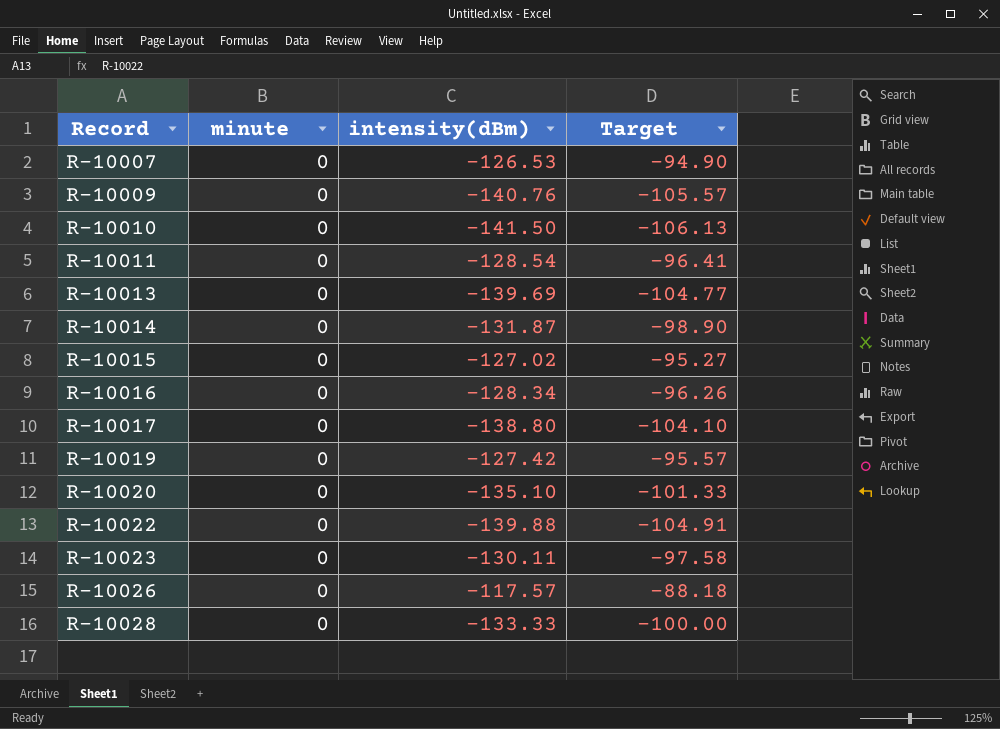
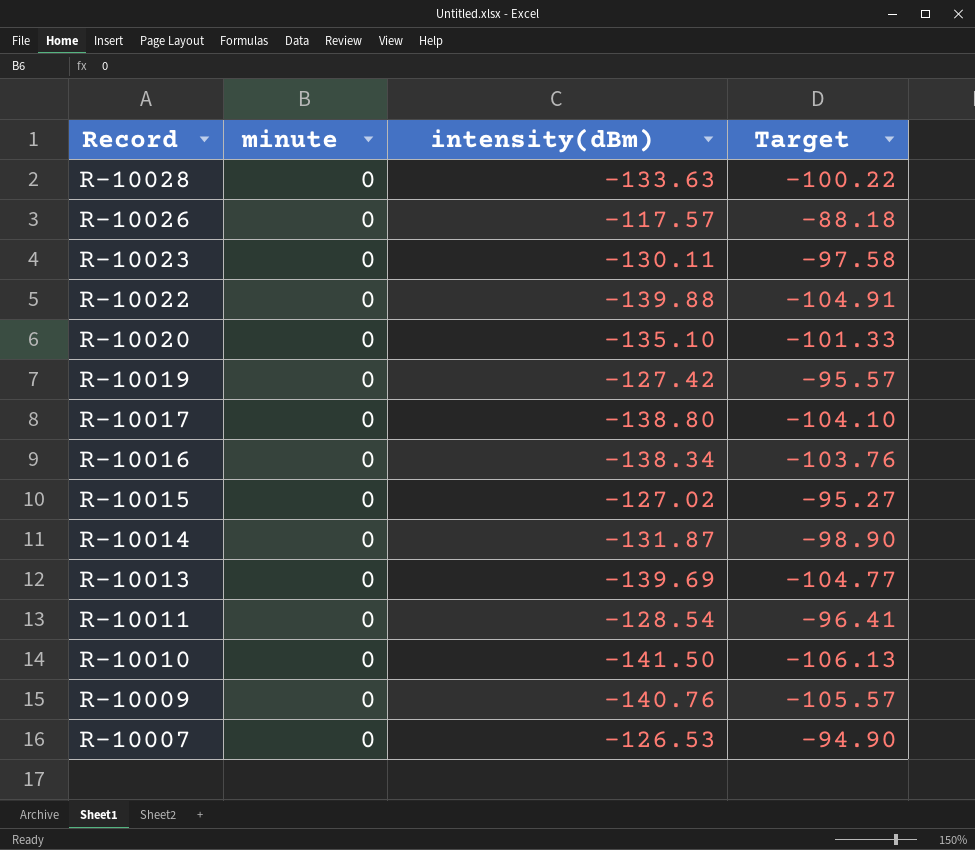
row order: Record ascending -> Record descending
R-10028 | intensity(dBm): -133.33 -> -133.63
R-10028 | Target: -100.00 -> -100.22
R-10016 | intensity(dBm): -128.34 -> -138.34
R-10016 | Target: -96.26 -> -103.76

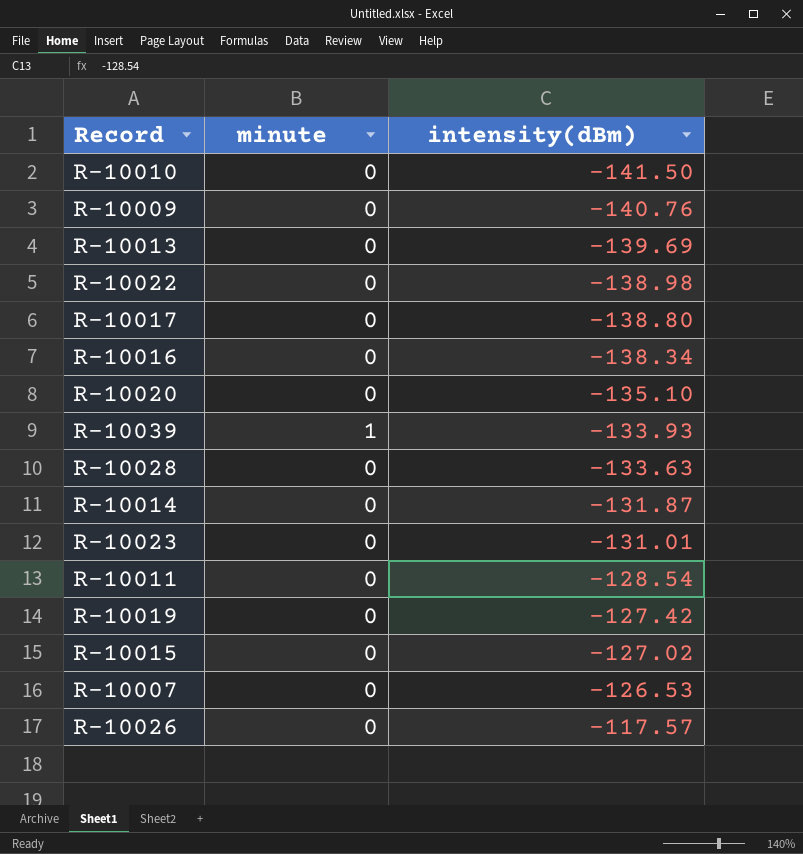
row order: Record descending -> intensity(dBm) ascending
column Target | formula: [intensity(dBm)] * 0.75 -> none
R-10022 | intensity(dBm): -139.88 -> -138.98
row R-10039: none -> 1 | -133.93
R-10023 | intensity(dBm): -130.11 -> -131.01

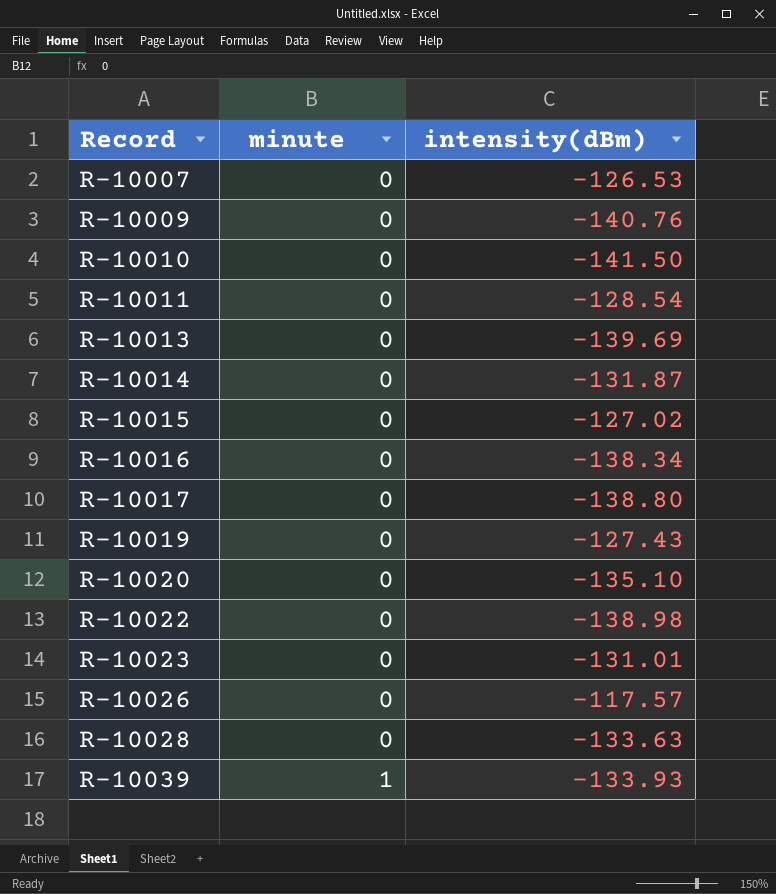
row order: intensity(dBm) ascending -> Record ascending
R-10019 | intensity(dBm): -127.42 -> -127.43

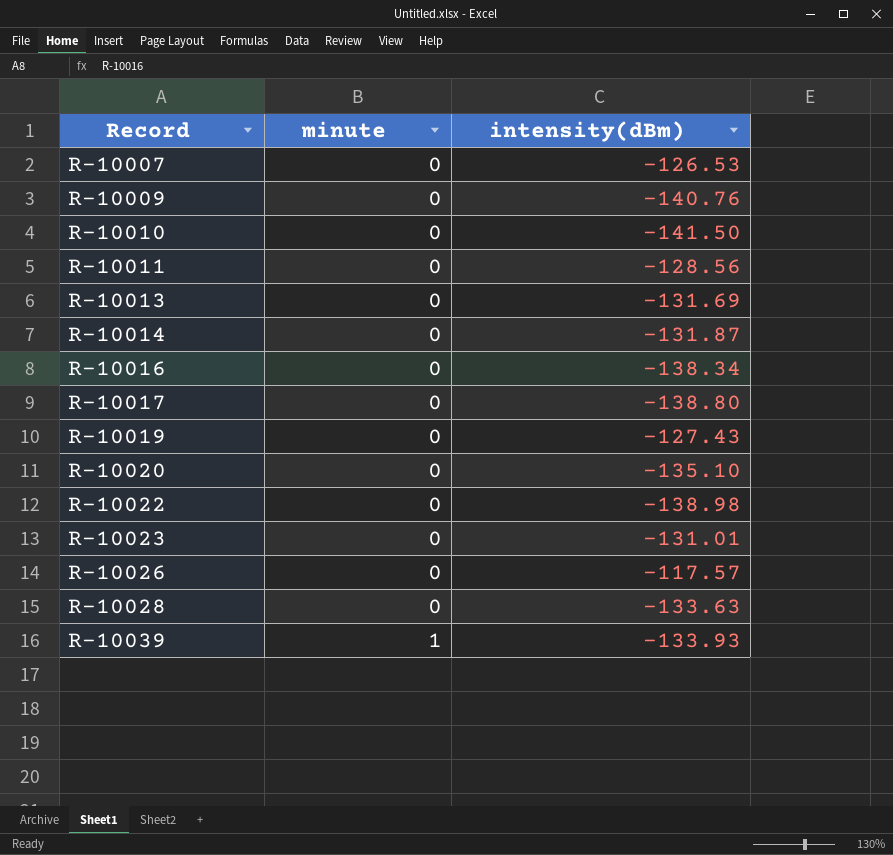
row R-10015: 0 | -127.02 -> none
R-10011 | intensity(dBm): -128.54 -> -128.56
R-10013 | intensity(dBm): -139.69 -> -131.69

